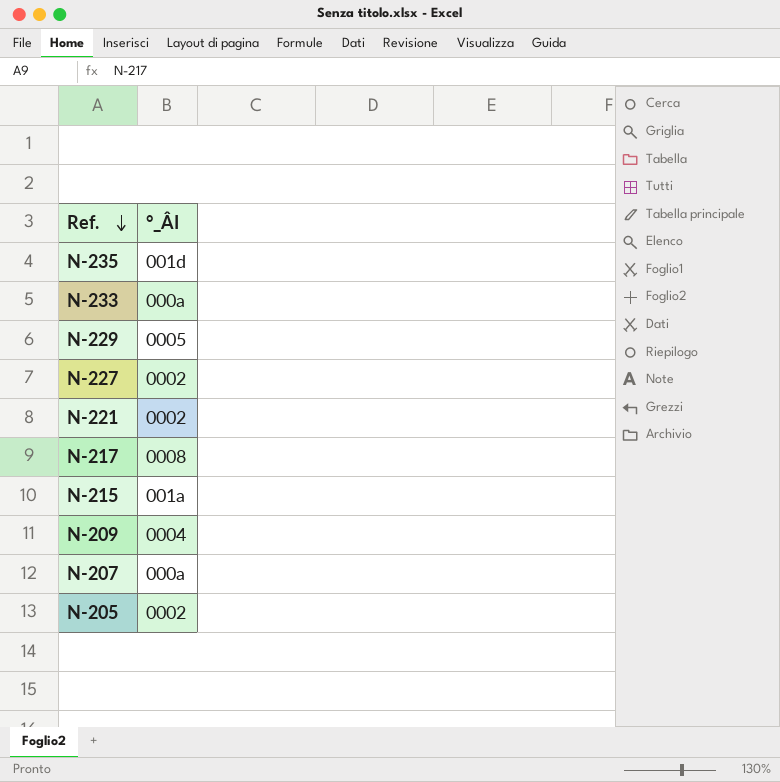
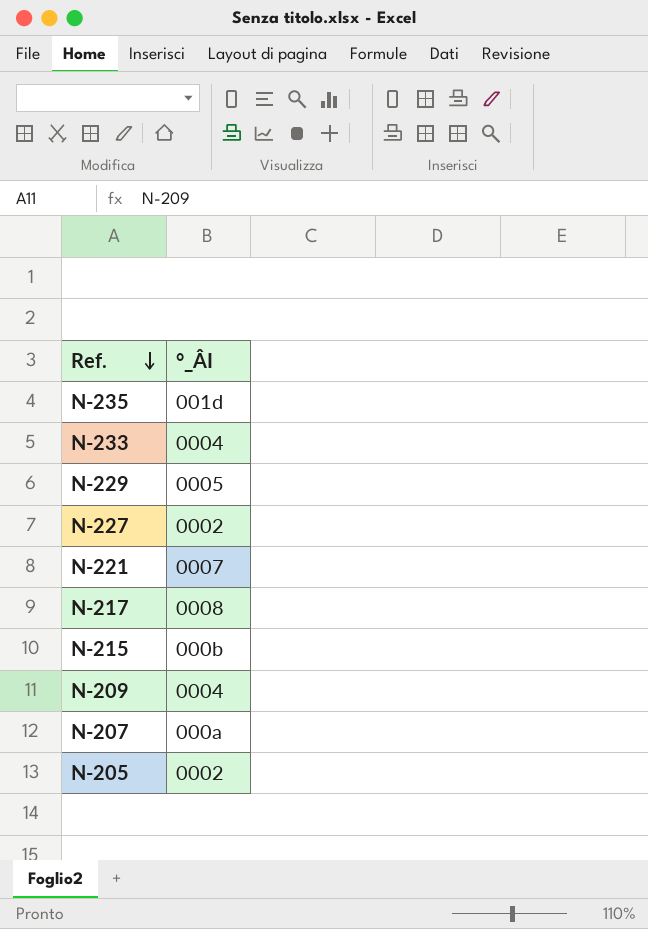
N-233 | °_ÂI: 000a -> 0004
N-221 | °_ÂI: 0002 -> 0007
N-215 | °_ÂI: 001a -> 000b

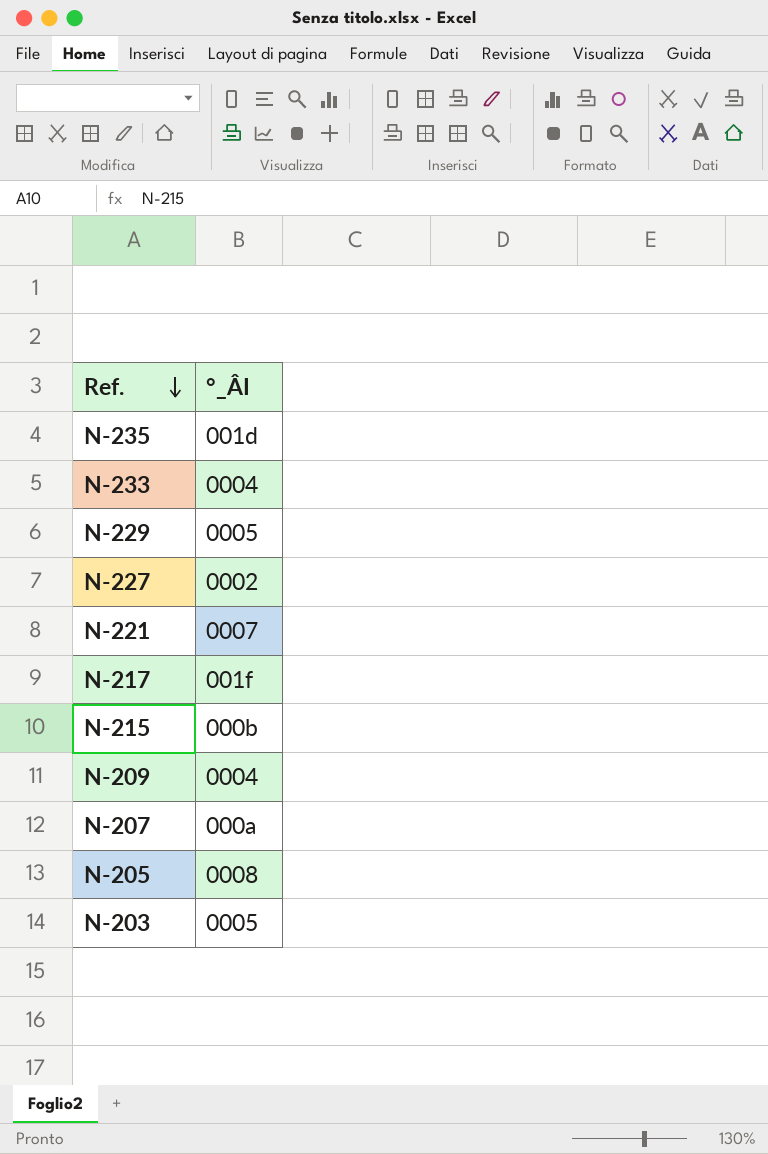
N-217 | °_ÂI: 0008 -> 001f
N-205 | °_ÂI: 0002 -> 0008
row N-203: none -> 0005

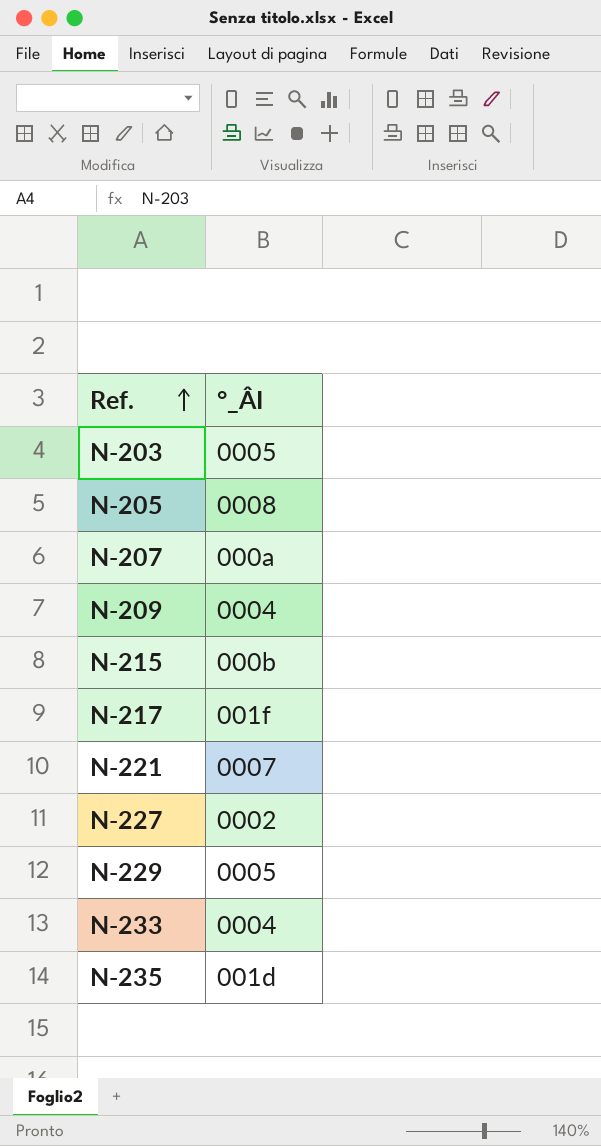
row order: Ref. descending -> Ref. ascending

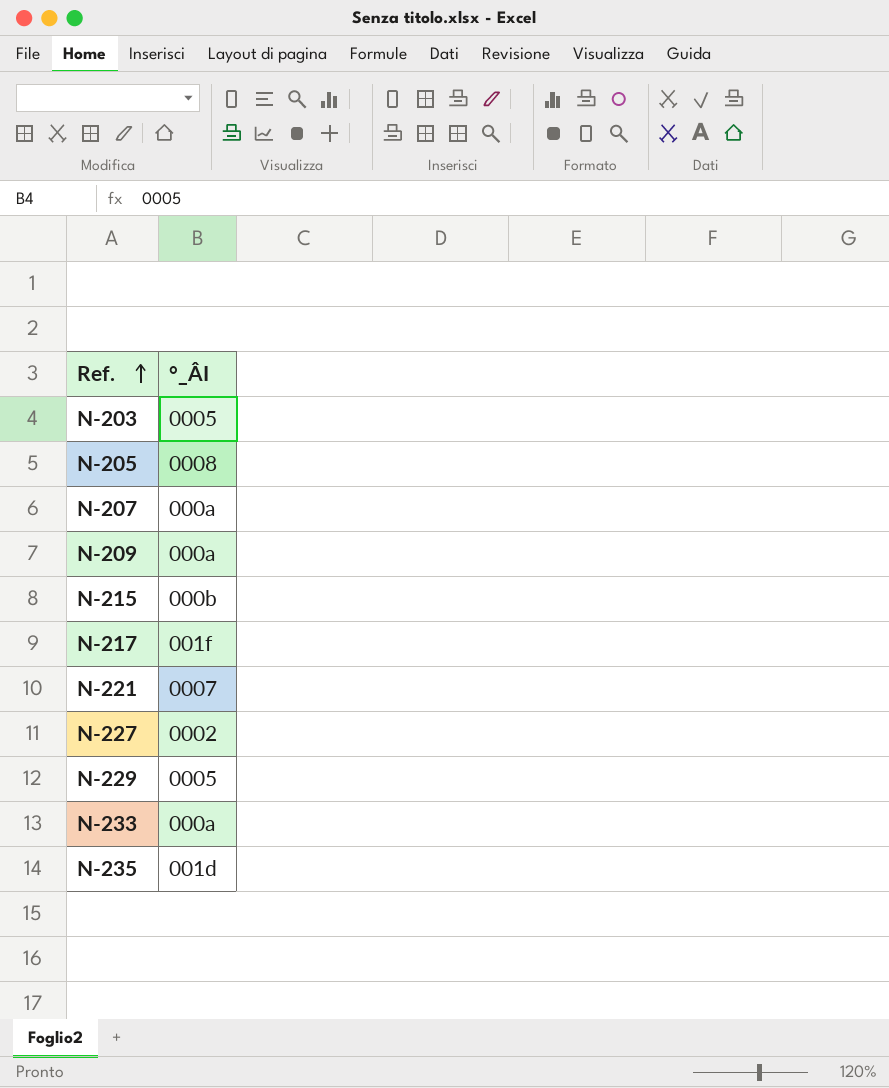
N-209 | °_ÂI: 0004 -> 000a
N-233 | °_ÂI: 0004 -> 000a

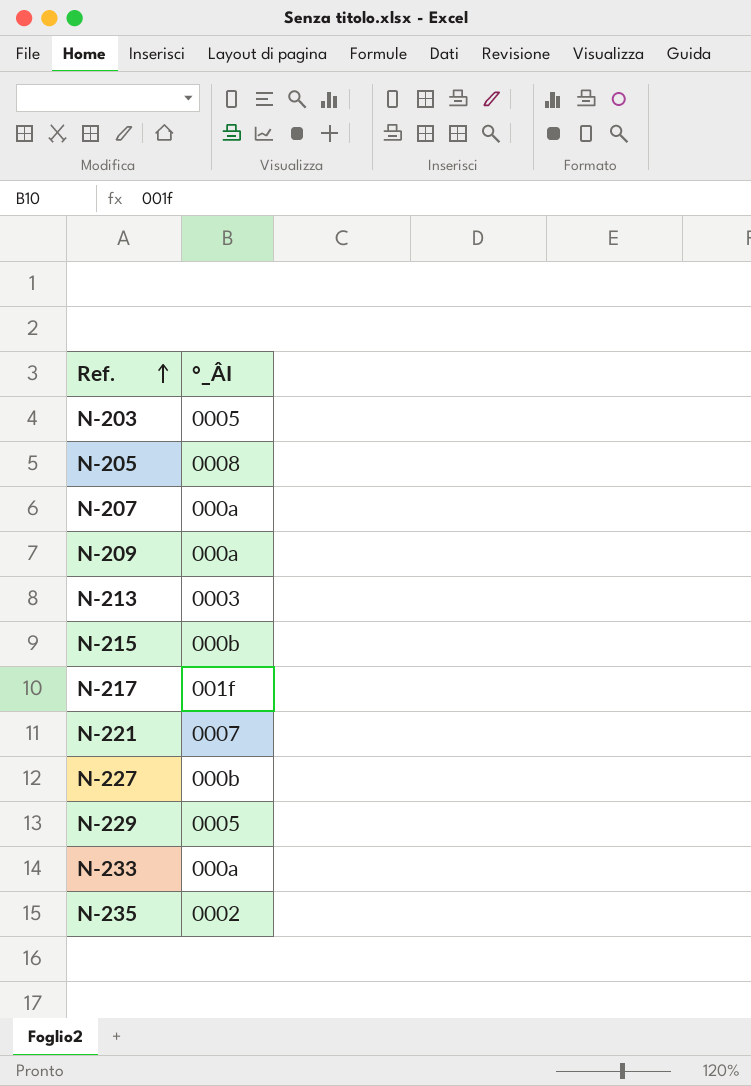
row N-213: none -> 0003
N-227 | °_ÂI: 0002 -> 000b
N-235 | °_ÂI: 001d -> 0002

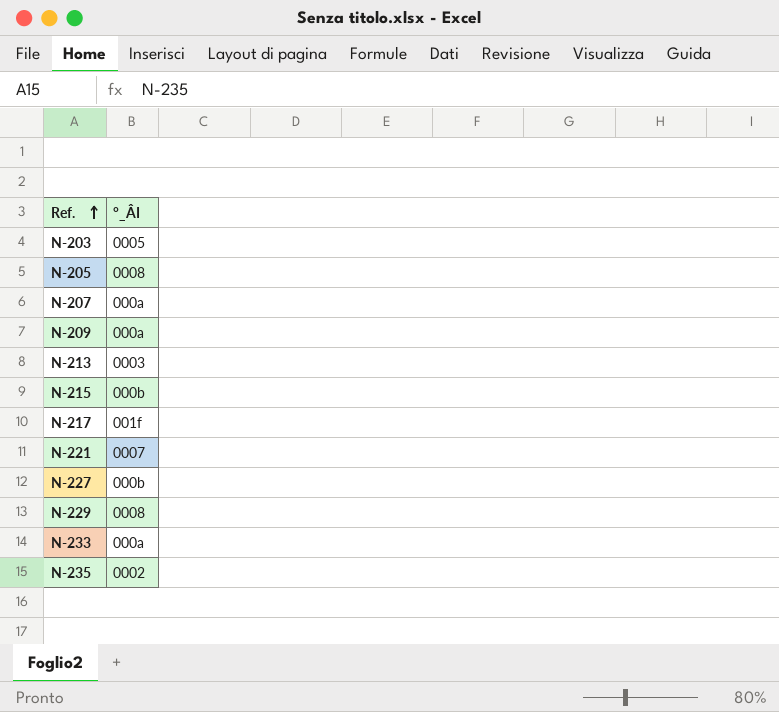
N-229 | °_ÂI: 0005 -> 0008

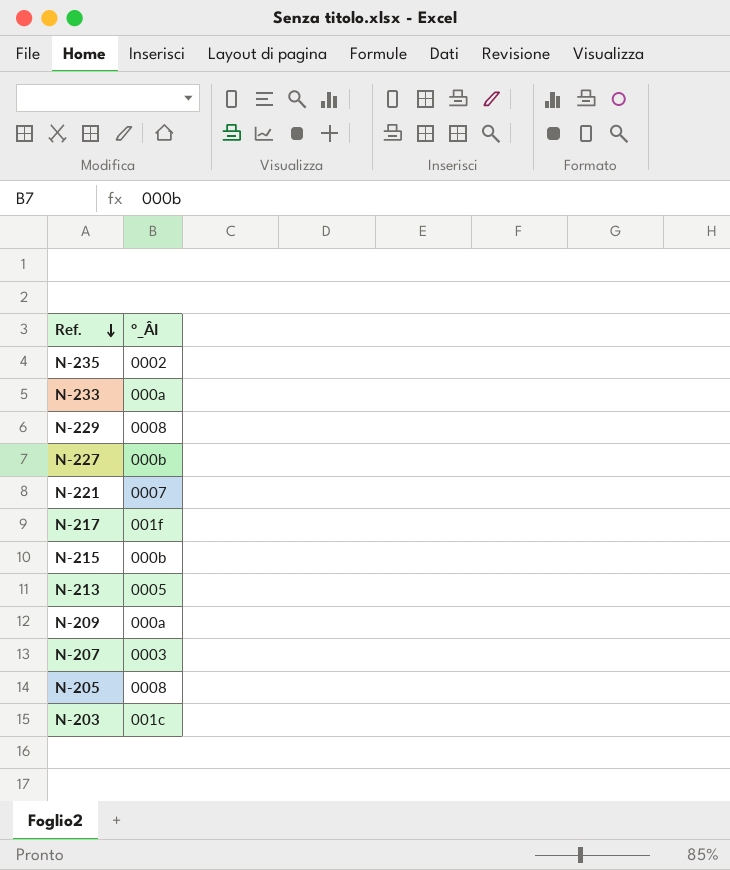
row order: Ref. ascending -> Ref. descending
N-213 | °_ÂI: 0003 -> 0005
N-207 | °_ÂI: 000a -> 0003
N-203 | °_ÂI: 0005 -> 001c

